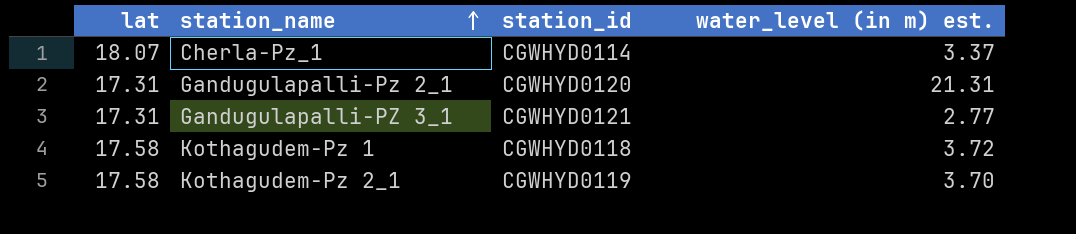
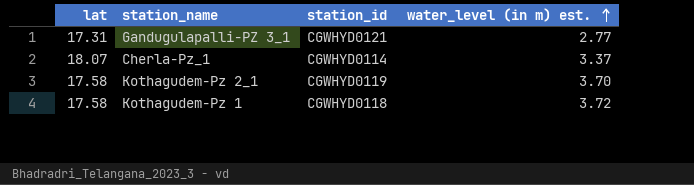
row order: station_name ascending -> water_level (in m) est. ascending
row Gandugulapalli-Pz 2_1: 17.31 | CGWHYD0120 | 21.31 -> none

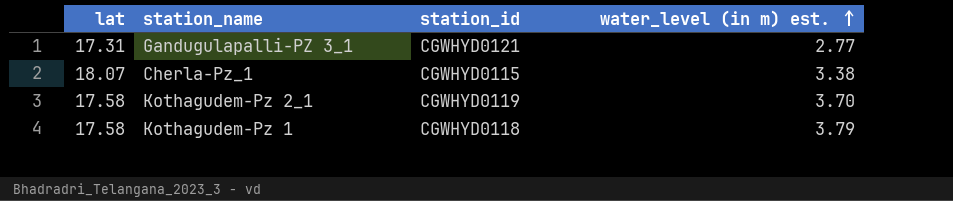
Cherla-Pz_1 | station_id: CGWHYD0114 -> CGWHYD0115
Cherla-Pz_1 | water_level (in m) est.: 3.37 -> 3.38
Kothagudem-Pz 1 | water_level (in m) est.: 3.72 -> 3.79

